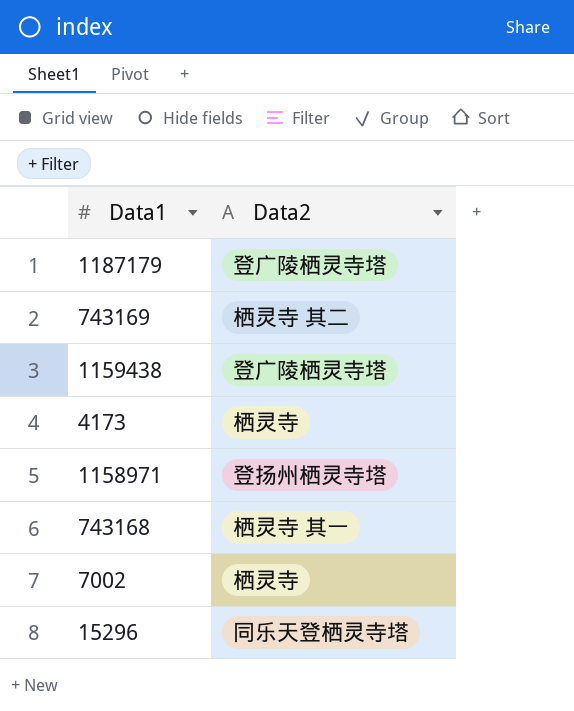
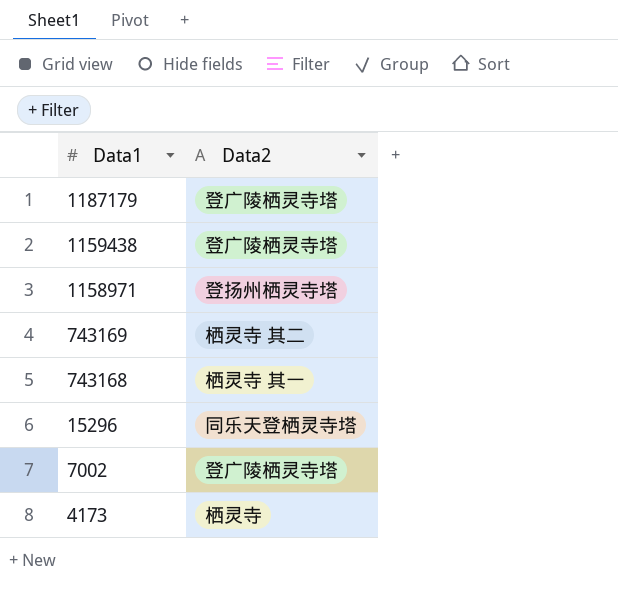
row order: none -> Data1 descending
7002 | Data2: 栖灵寺 -> 登广陵栖灵寺塔

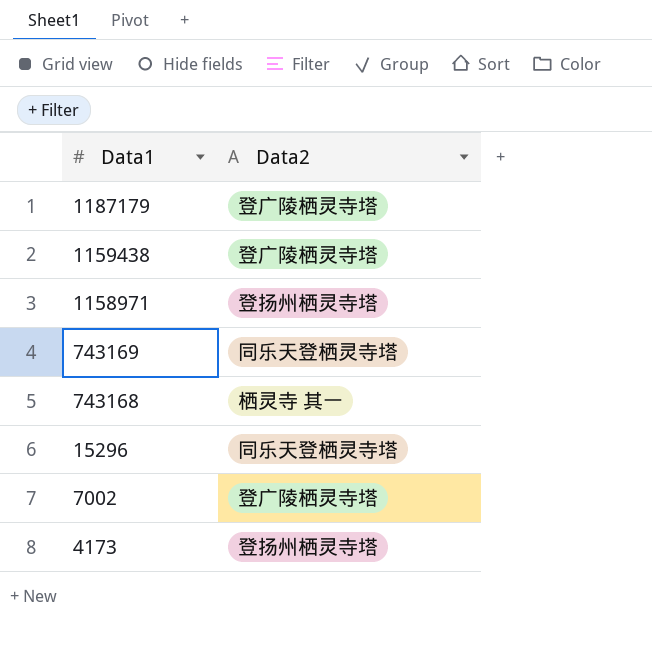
743169 | Data2: 栖灵寺 其二 -> 同乐天登栖灵寺塔
4173 | Data2: 栖灵寺 -> 登扬州栖灵寺塔

